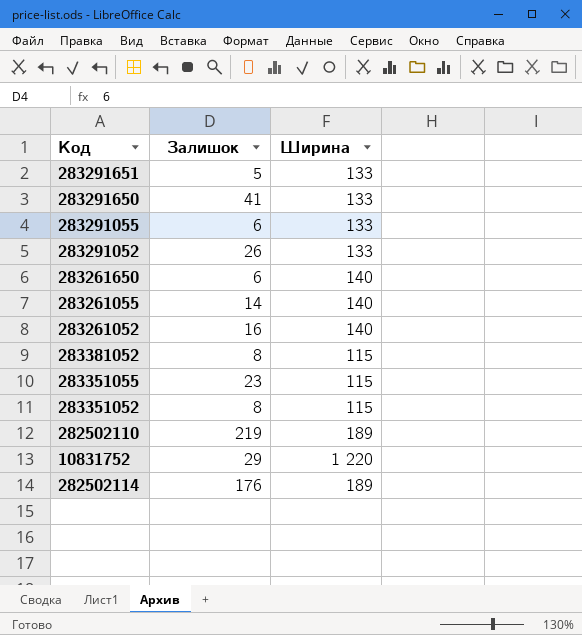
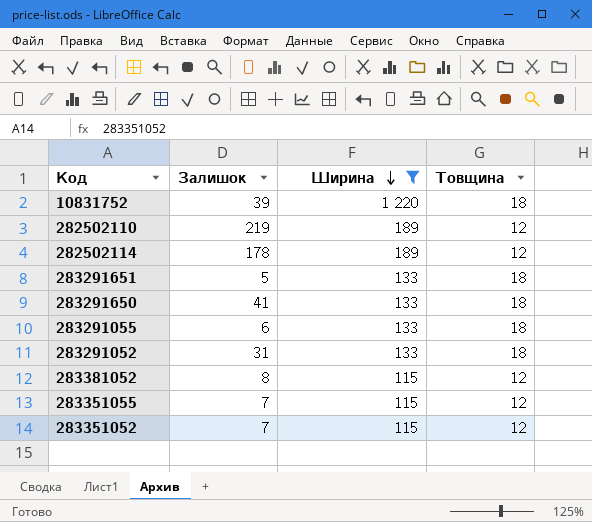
filter: none -> Ширина != 140
row order: none -> Ширина descending
column Товщина | position: none -> 4
10831752 | Залишок: 29 -> 39
282502114 | Залишок: 176 -> 178
283291052 | Залишок: 26 -> 31
283351055 | Залишок: 23 -> 7
283351052 | Залишок: 8 -> 7

